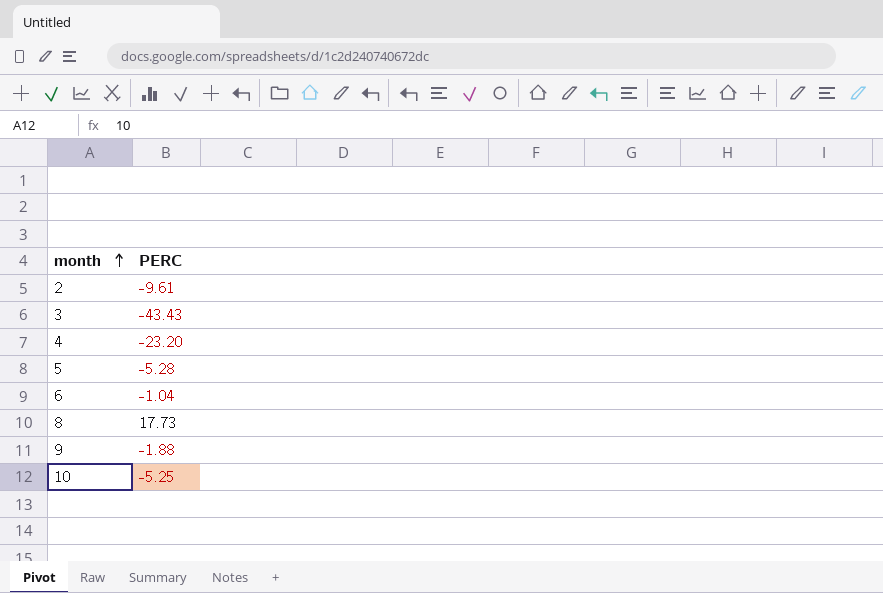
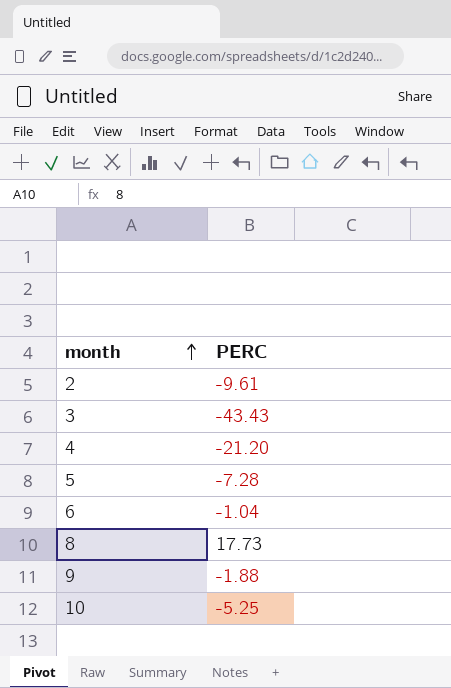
4 | PERC: -23.20 -> -21.20
5 | PERC: -5.28 -> -7.28

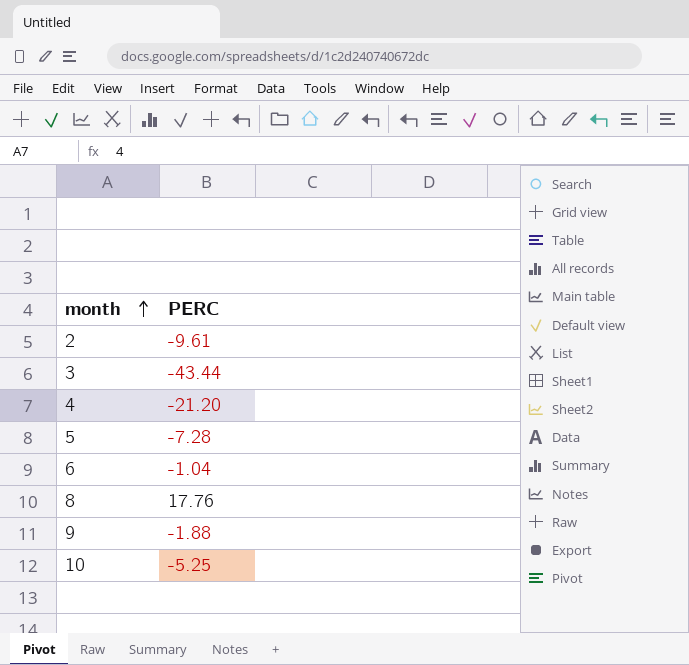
3 | PERC: -43.43 -> -43.44
8 | PERC: 17.73 -> 17.76

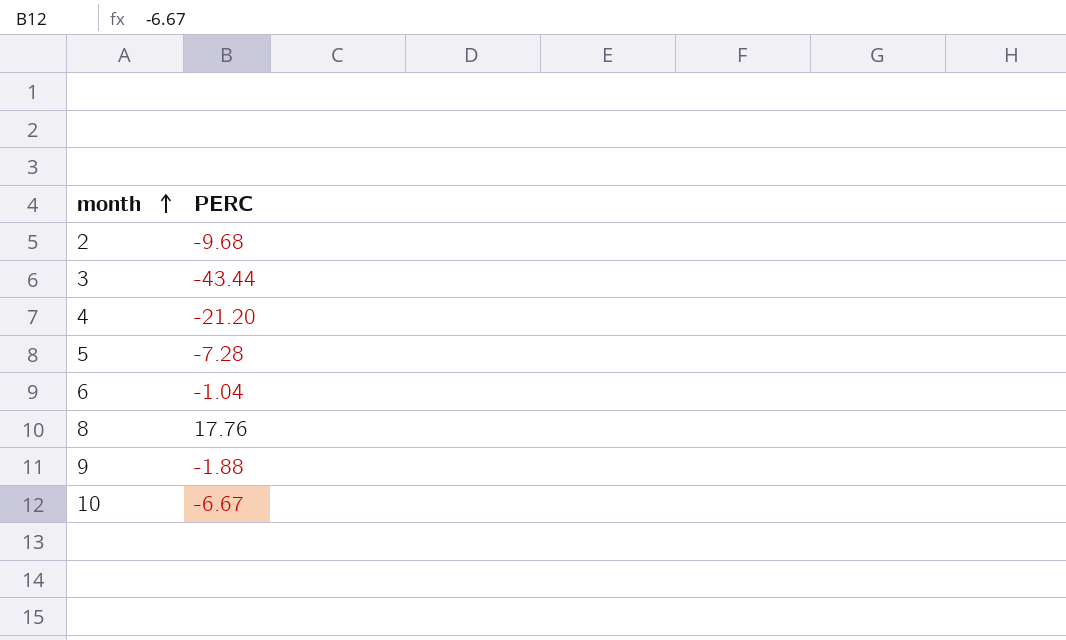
2 | PERC: -9.61 -> -9.68
10 | PERC: -5.25 -> -6.67

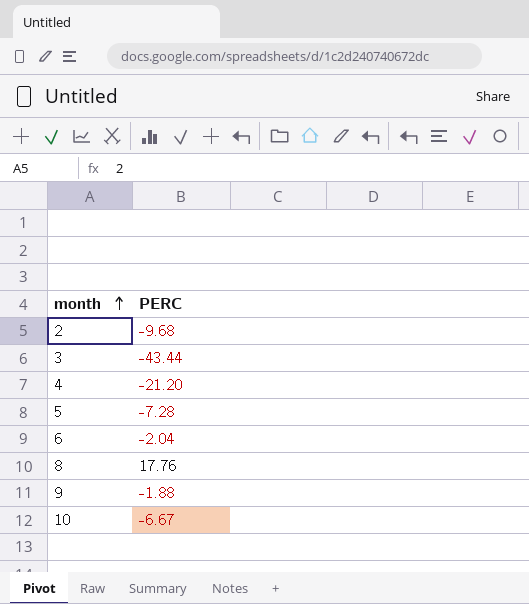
6 | PERC: -1.04 -> -2.04

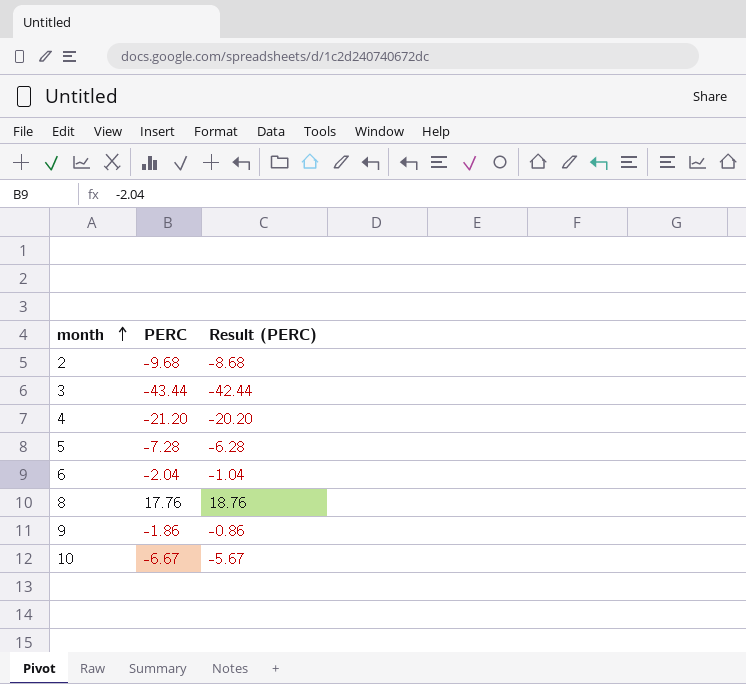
column Result (PERC) | formula: none -> [PERC] + 1
9 | PERC: -1.88 -> -1.86

